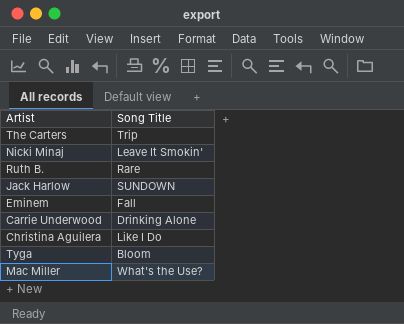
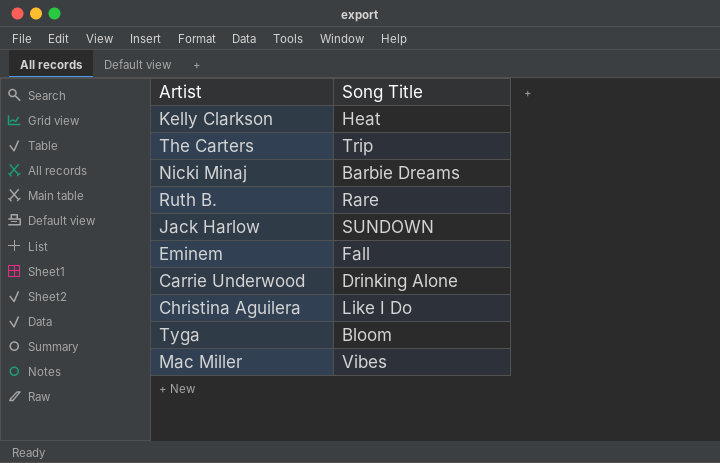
row Kelly Clarkson: none -> Heat
Nicki Minaj | Song Title: Leave It Smokin' -> Barbie Dreams
Mac Miller | Song Title: What's the Use? -> Vibes

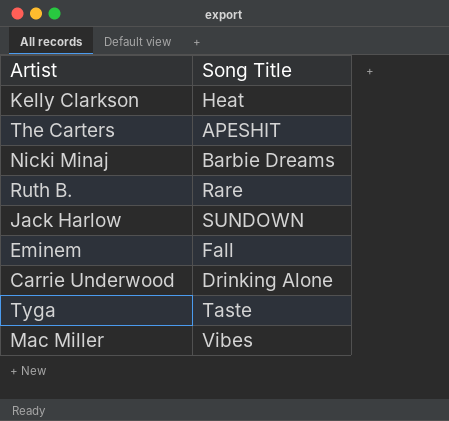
row Christina Aguilera: Like I Do -> none
The Carters | Song Title: Trip -> APESHIT
Tyga | Song Title: Bloom -> Taste

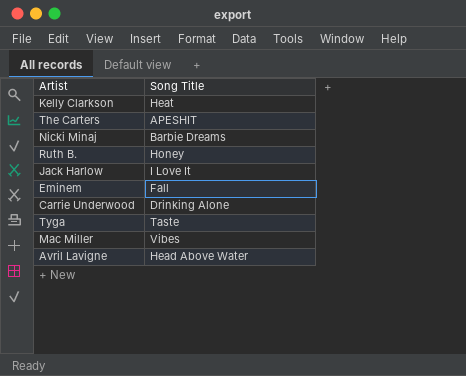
Ruth B. | Song Title: Rare -> Honey
Jack Harlow | Song Title: SUNDOWN -> I Love It
row Avril Lavigne: none -> Head Above Water

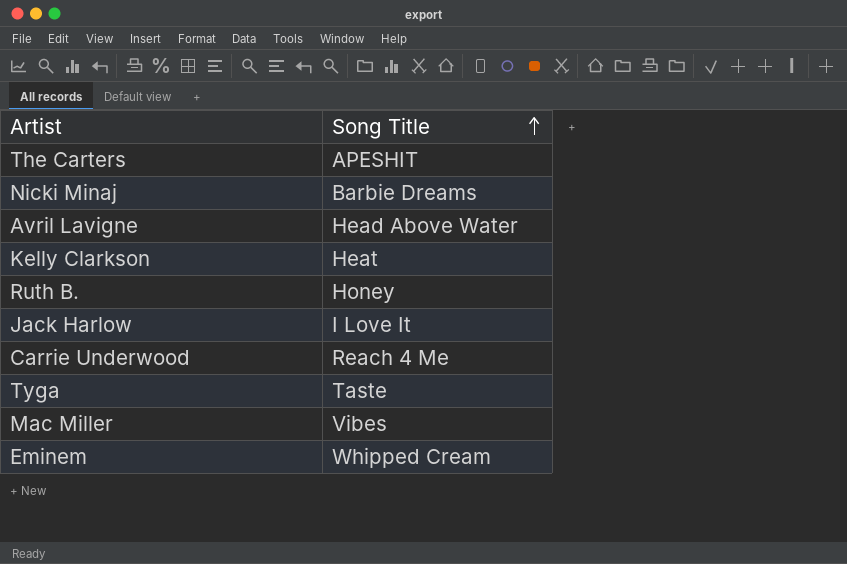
row order: none -> Song Title ascending
Carrie Underwood | Song Title: Drinking Alone -> Reach 4 Me
Eminem | Song Title: Fall -> Whipped Cream

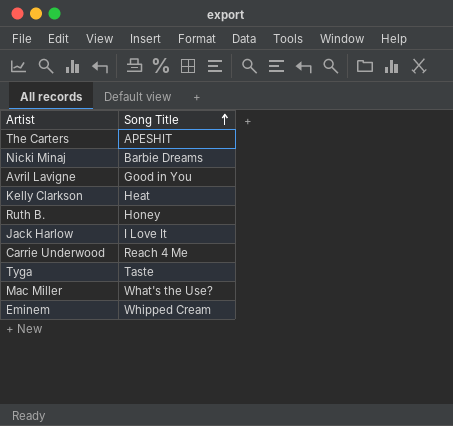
Avril Lavigne | Song Title: Head Above Water -> Good in You
Mac Miller | Song Title: Vibes -> What's the Use?

